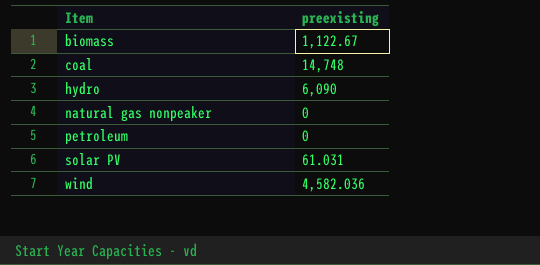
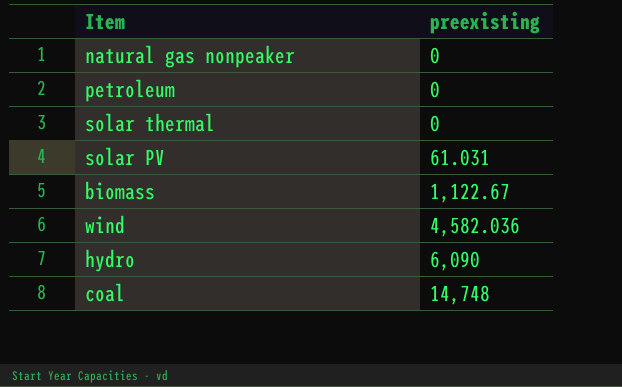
row order: Item ascending -> preexisting ascending
row solar thermal: none -> 0

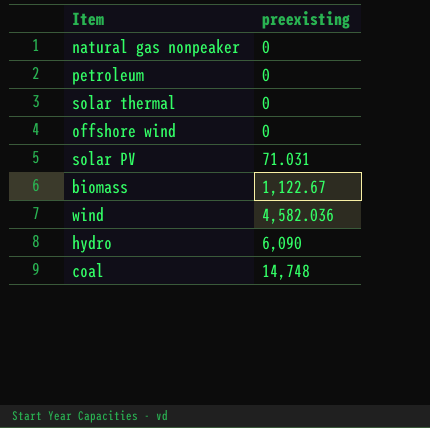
row offshore wind: none -> 0
solar PV | preexisting: 61.031 -> 71.031

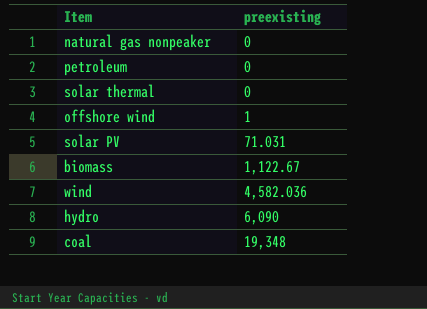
offshore wind | preexisting: 0 -> 1
coal | preexisting: 14,748 -> 19,348

